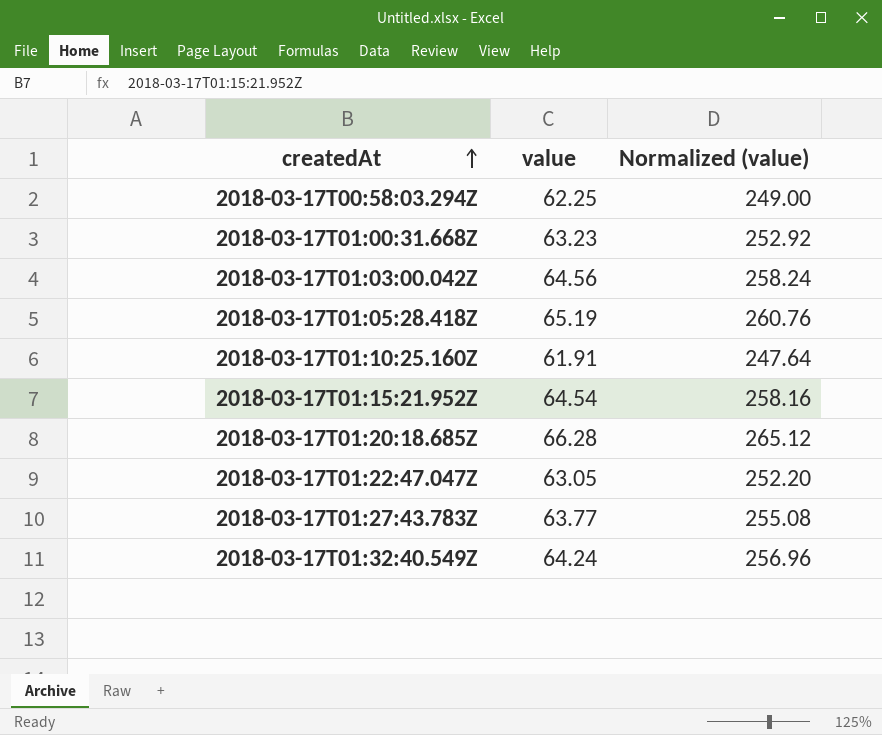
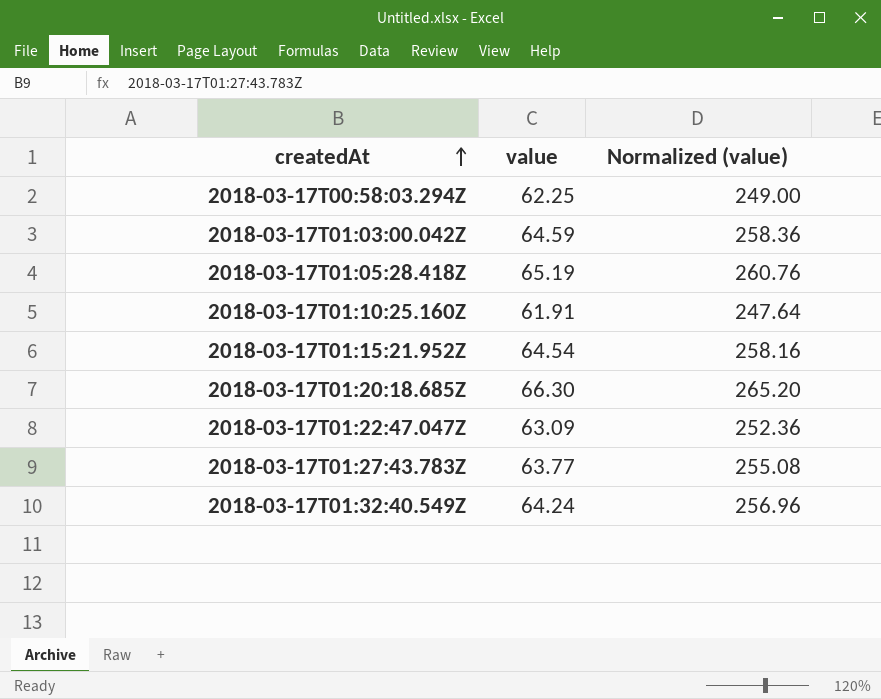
row 2018-03-17T01:00:31.668Z: 63.23 | 252.92 -> none
2018-03-17T01:03:00.042Z | value: 64.56 -> 64.59
2018-03-17T01:03:00.042Z | Normalized (value): 258.24 -> 258.36
2018-03-17T01:20:18.685Z | value: 66.28 -> 66.30
2018-03-17T01:20:18.685Z | Normalized (value): 265.12 -> 265.20
2018-03-17T01:22:47.047Z | value: 63.05 -> 63.09
2018-03-17T01:22:47.047Z | Normalized (value): 252.20 -> 252.36

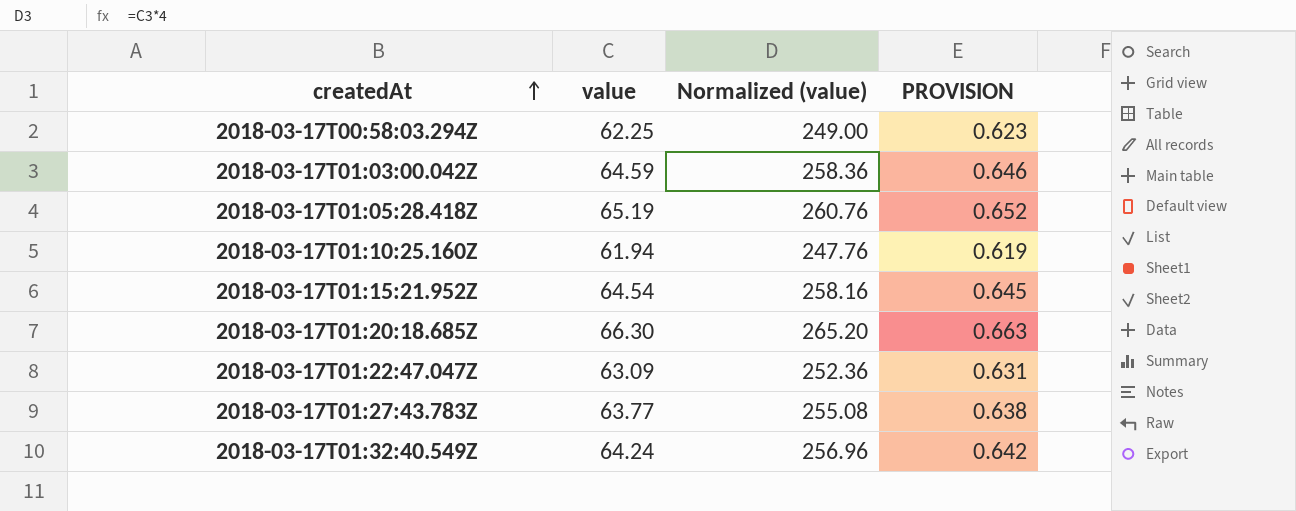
column PROVISION | formula: none -> [value] * 0.01
2018-03-17T01:10:25.160Z | value: 61.91 -> 61.94
2018-03-17T01:10:25.160Z | Normalized (value): 247.64 -> 247.76

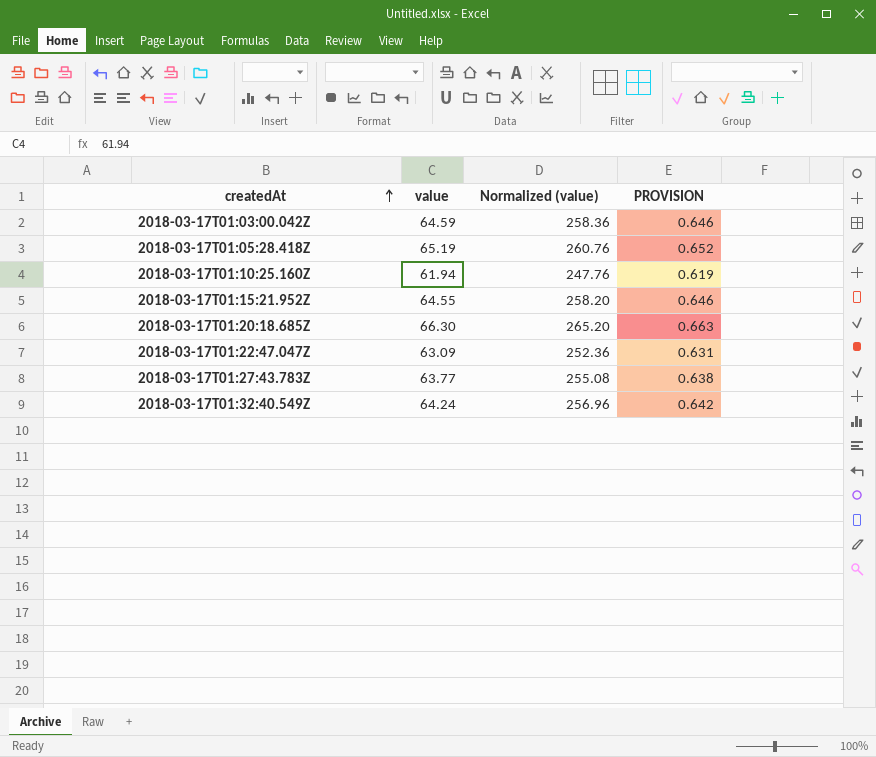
row 2018-03-17T00:58:03.294Z: 62.25 | 249.00 | 0.623 -> none
2018-03-17T01:15:21.952Z | value: 64.54 -> 64.55
2018-03-17T01:15:21.952Z | Normalized (value): 258.16 -> 258.20
2018-03-17T01:15:21.952Z | PROVISION: 0.645 -> 0.646

